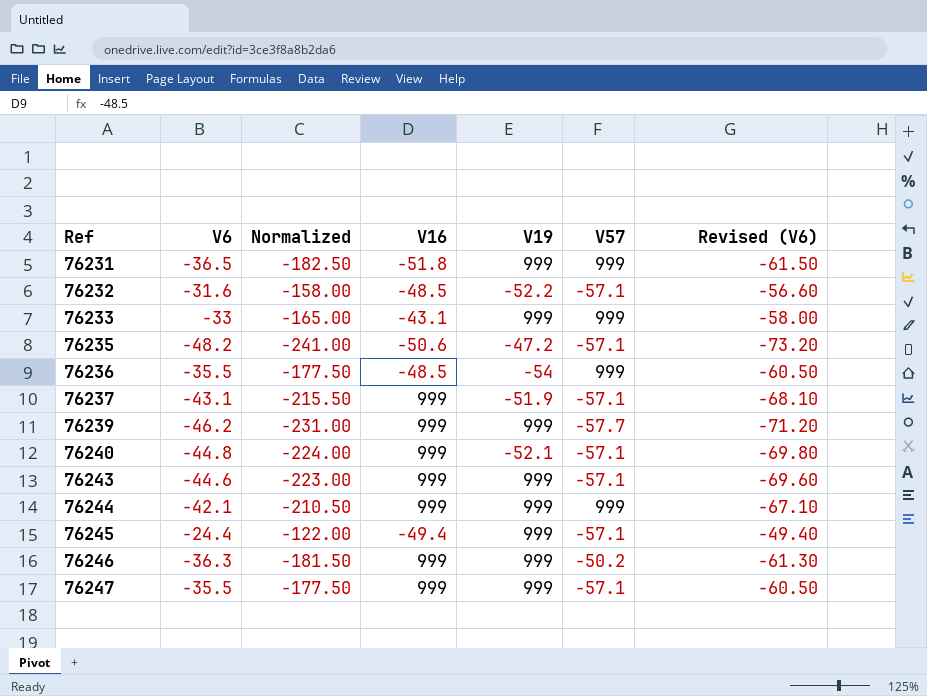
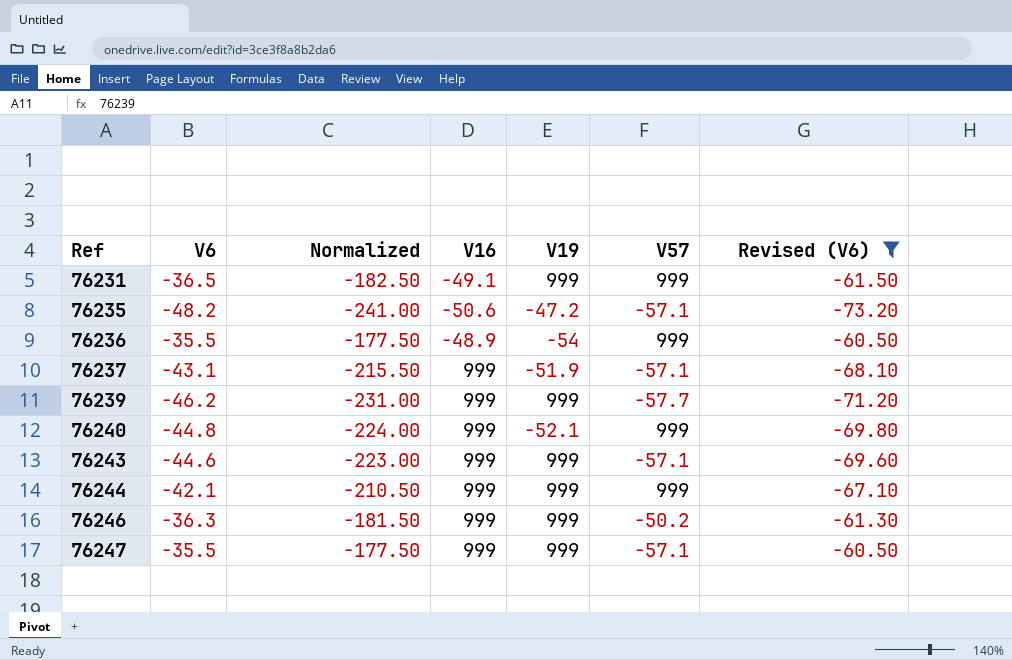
filter: none -> Revised (V6) <= -60.50
76231 | V16: -51.8 -> -49.1
76236 | V16: -48.5 -> -48.9
76240 | V57: -57.1 -> 999

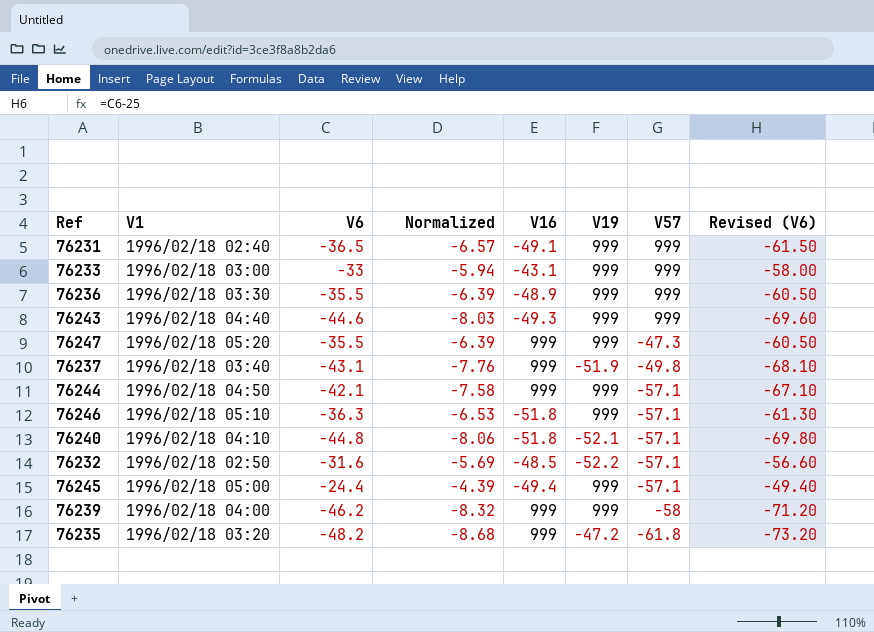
filter: Revised (V6) <= -60.50 -> none
row order: Ref ascending -> V57 descending
column V1 | position: none -> 2
column Normalized | formula: [V6] * 5 -> [V6] * 0.18
76236 | V19: -54 -> 999
76243 | V16: 999 -> -49.3
76243 | V57: -57.1 -> 999
76247 | V57: -57.1 -> -47.3
76237 | V57: -57.1 -> -49.8
76244 | V57: 999 -> -57.1
76246 | V16: 999 -> -51.8
76246 | V57: -50.2 -> -57.1
76240 | V16: 999 -> -51.8
76240 | V57: 999 -> -57.1
76239 | V57: -57.7 -> -58
76235 | V16: -50.6 -> 999
76235 | V57: -57.1 -> -61.8

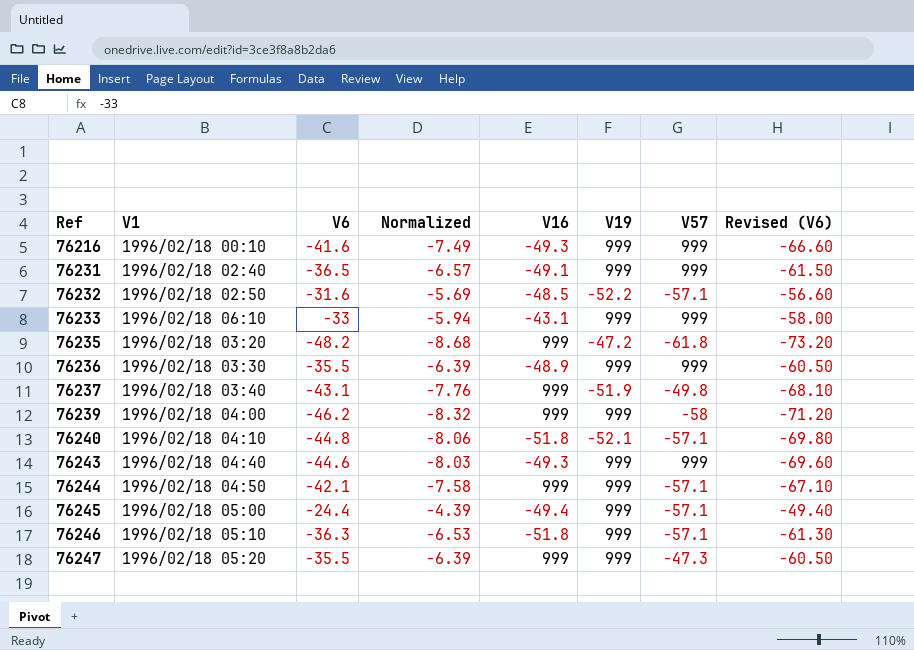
row order: V57 descending -> Ref ascending
row 76216: none -> 1996/02/18 00:10 | -41.6 | -7.49 | -49.3 | 999 | 999 | -66.60
76233 | V1: 1996/02/18 03:00 -> 1996/02/18 06:10

